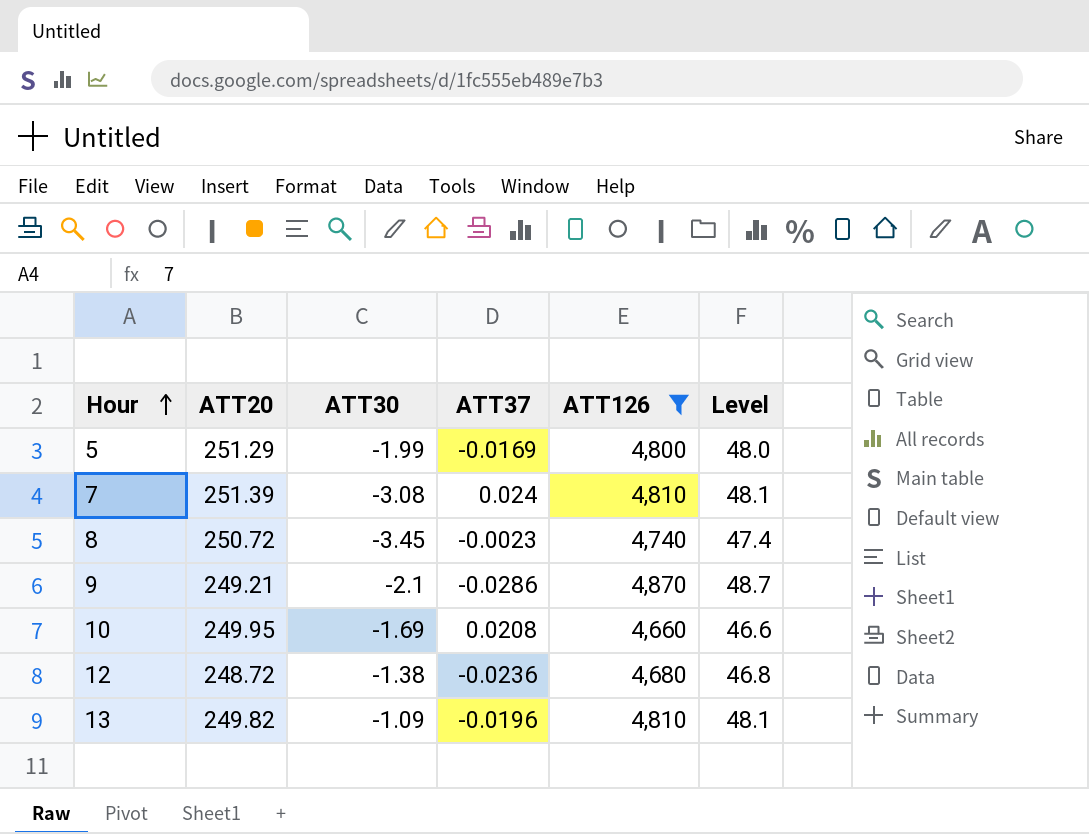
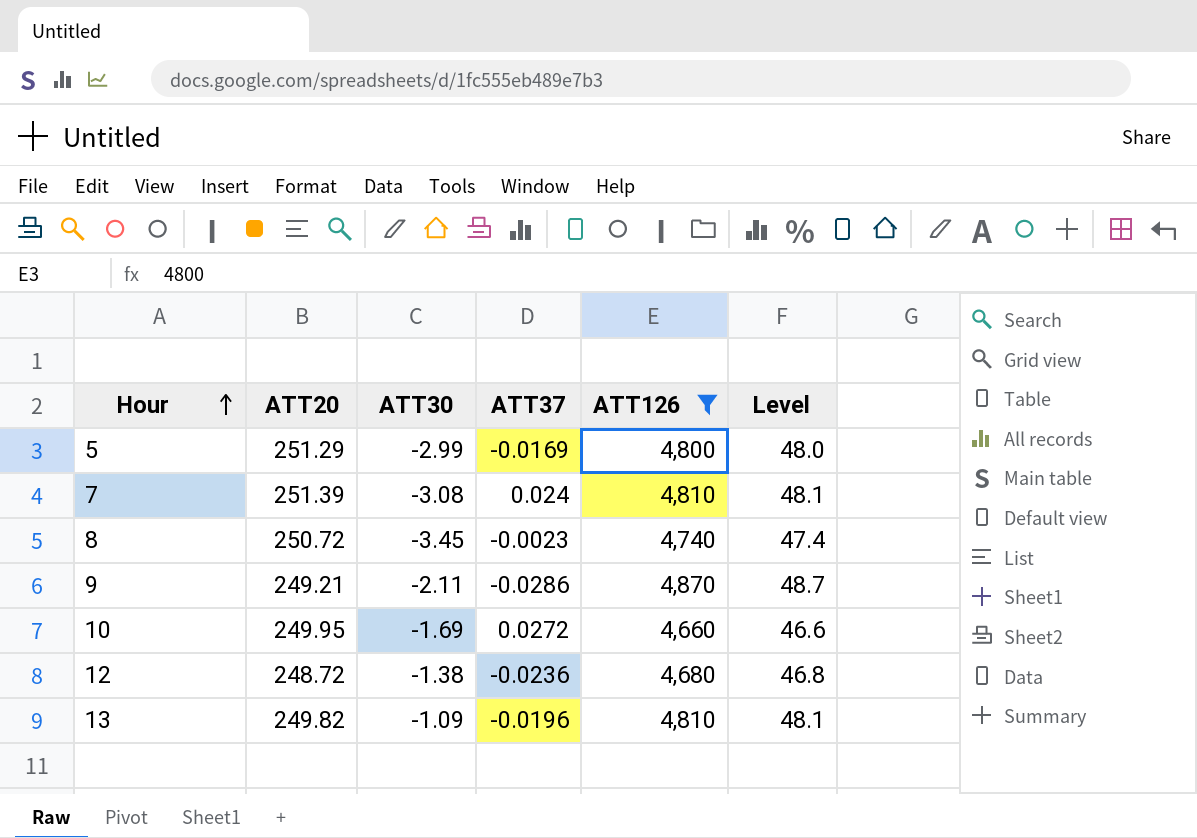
5 | ATT30: -1.99 -> -2.99
9 | ATT30: -2.1 -> -2.11
10 | ATT37: 0.0208 -> 0.0272

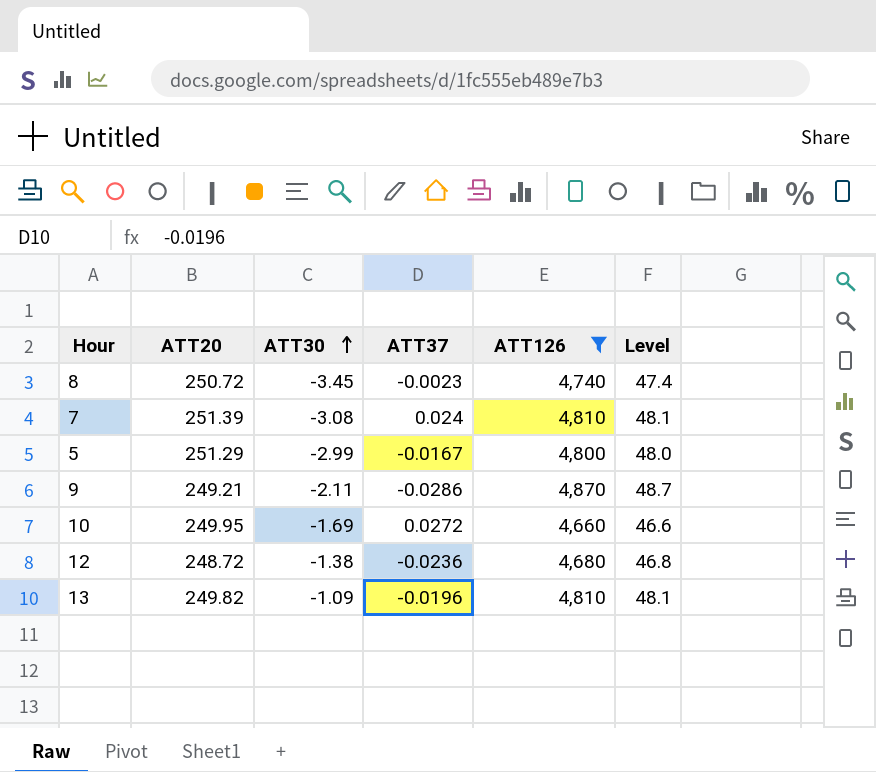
row order: Hour ascending -> ATT30 ascending
5 | ATT37: -0.0169 -> -0.0167

